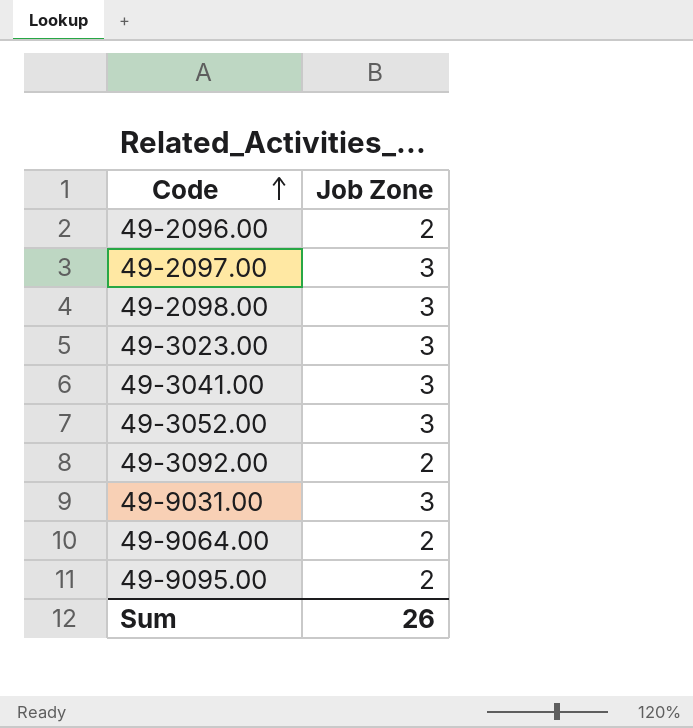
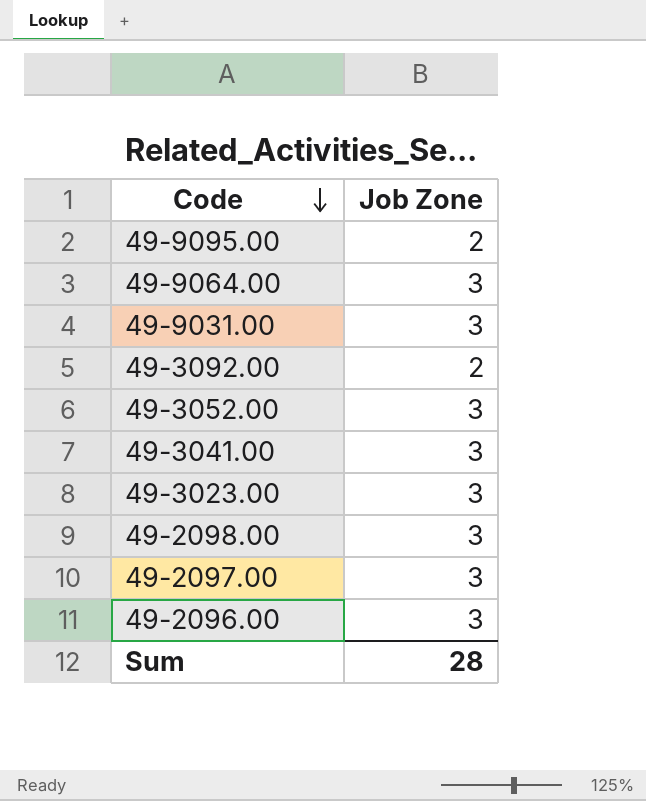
row order: Code ascending -> Code descending
49-9064.00 | Job Zone: 2 -> 3
49-2096.00 | Job Zone: 2 -> 3
Sum | Job Zone: 26 -> 28

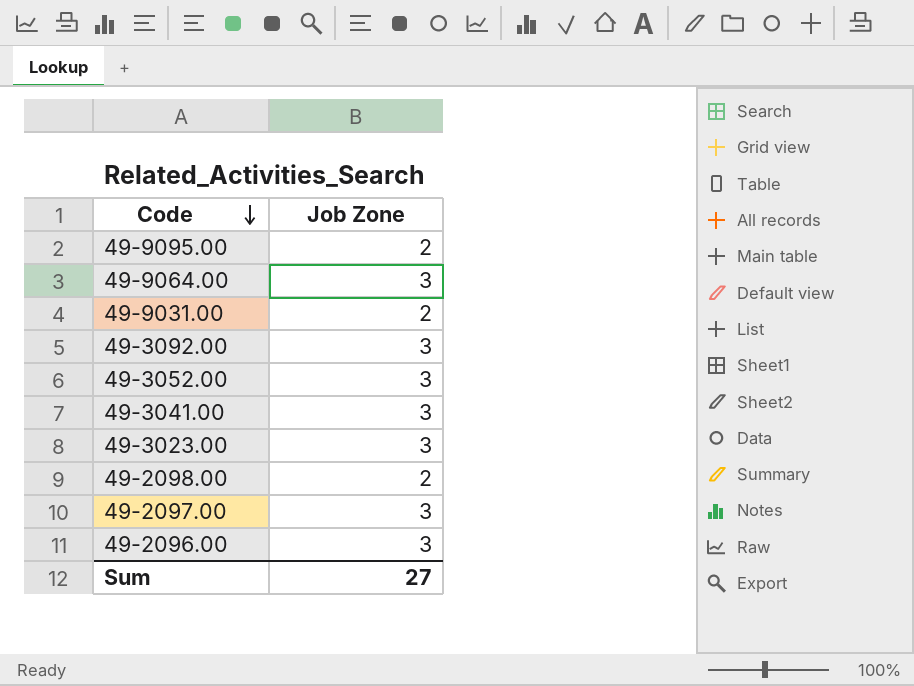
49-9031.00 | Job Zone: 3 -> 2
49-3092.00 | Job Zone: 2 -> 3
49-2098.00 | Job Zone: 3 -> 2
Sum | Job Zone: 28 -> 27

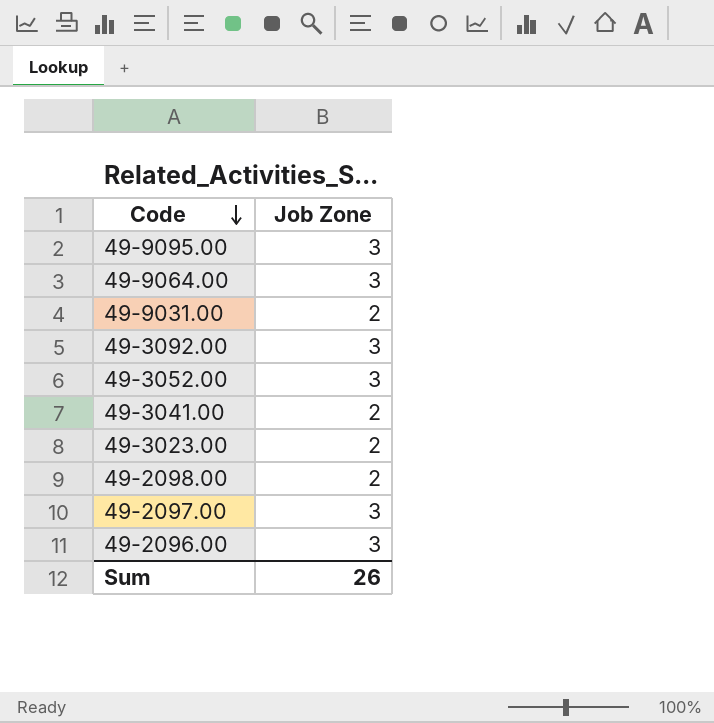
49-9095.00 | Job Zone: 2 -> 3
49-3041.00 | Job Zone: 3 -> 2
49-3023.00 | Job Zone: 3 -> 2
Sum | Job Zone: 27 -> 26

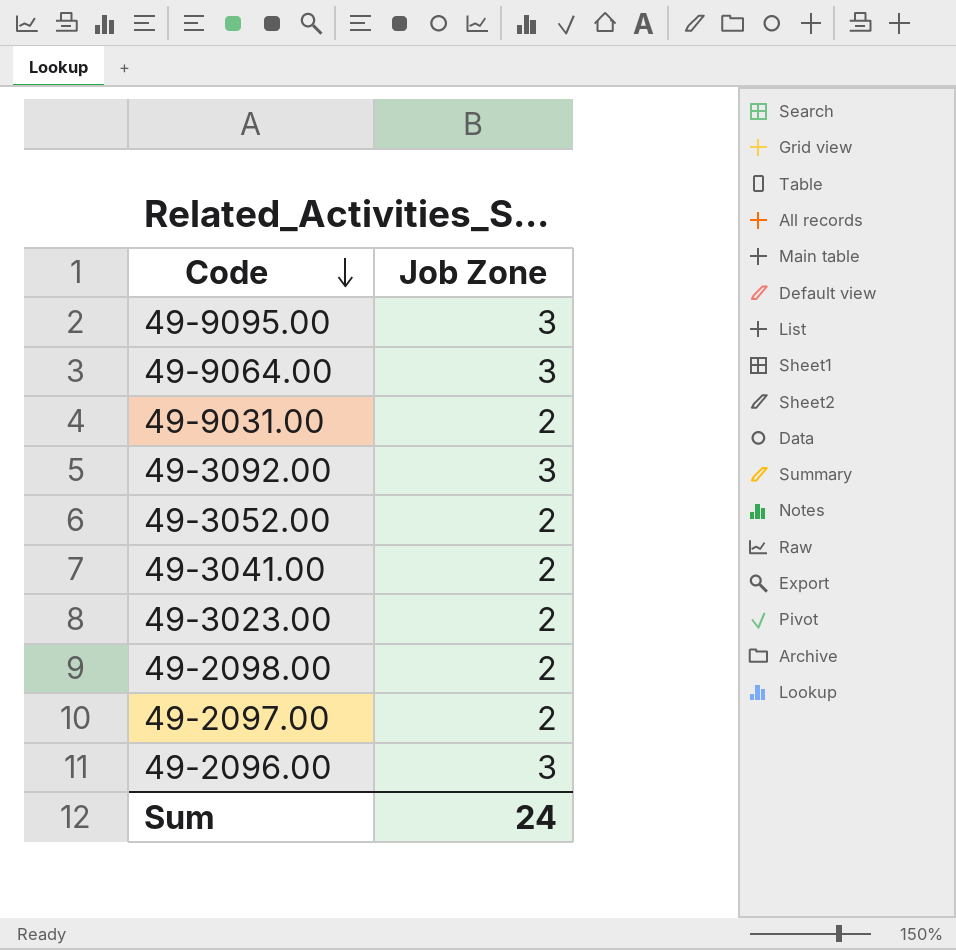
49-3052.00 | Job Zone: 3 -> 2
49-2097.00 | Job Zone: 3 -> 2
Sum | Job Zone: 26 -> 24

